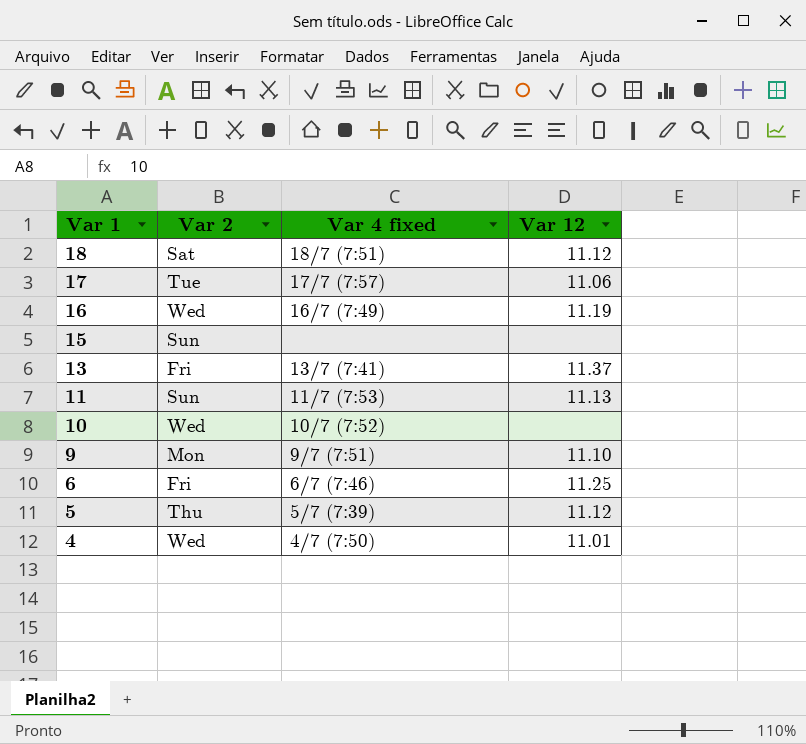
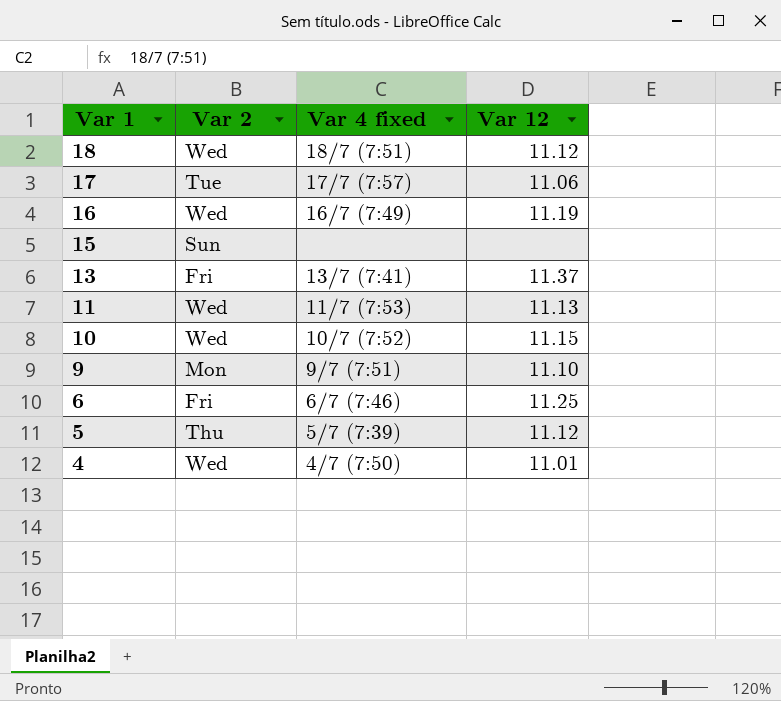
18 | Var 2: Sat -> Wed
11 | Var 2: Sun -> Wed
10 | Var 12: none -> 11.15

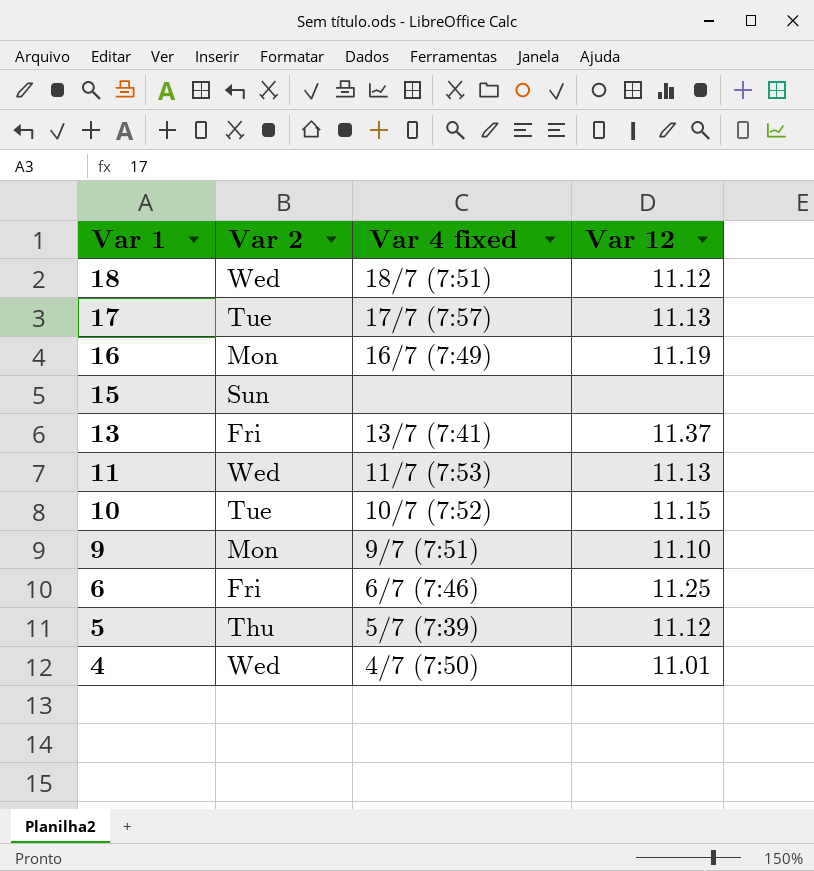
17 | Var 12: 11.06 -> 11.13
16 | Var 2: Wed -> Mon
10 | Var 2: Wed -> Tue

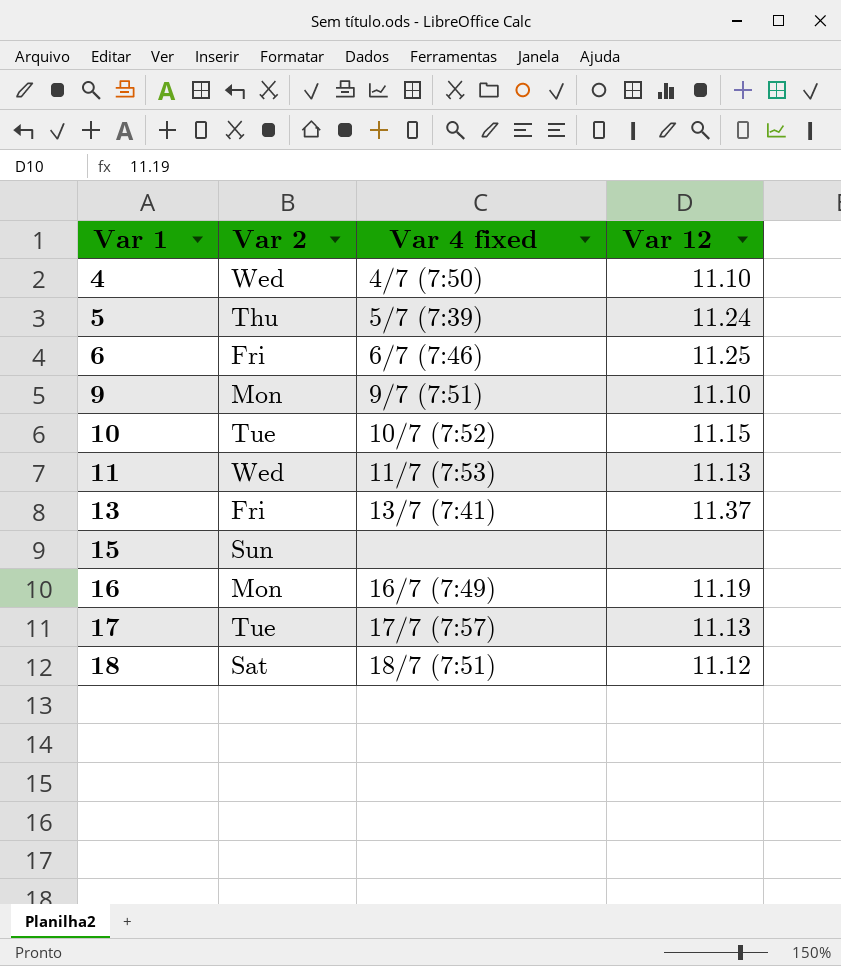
row order: Var 1 descending -> Var 1 ascending
4 | Var 12: 11.01 -> 11.10
5 | Var 12: 11.12 -> 11.24
18 | Var 2: Wed -> Sat

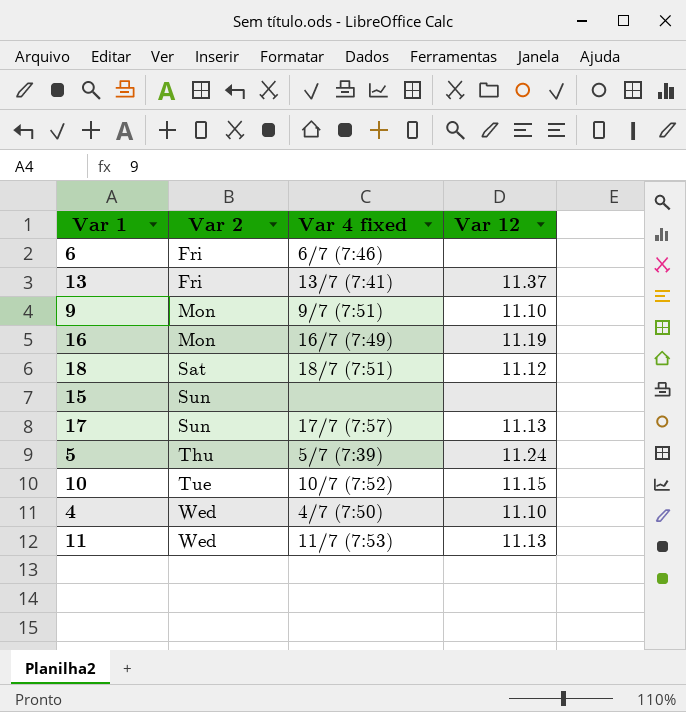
row order: Var 1 ascending -> Var 2 ascending
6 | Var 12: 11.25 -> none
17 | Var 2: Tue -> Sun

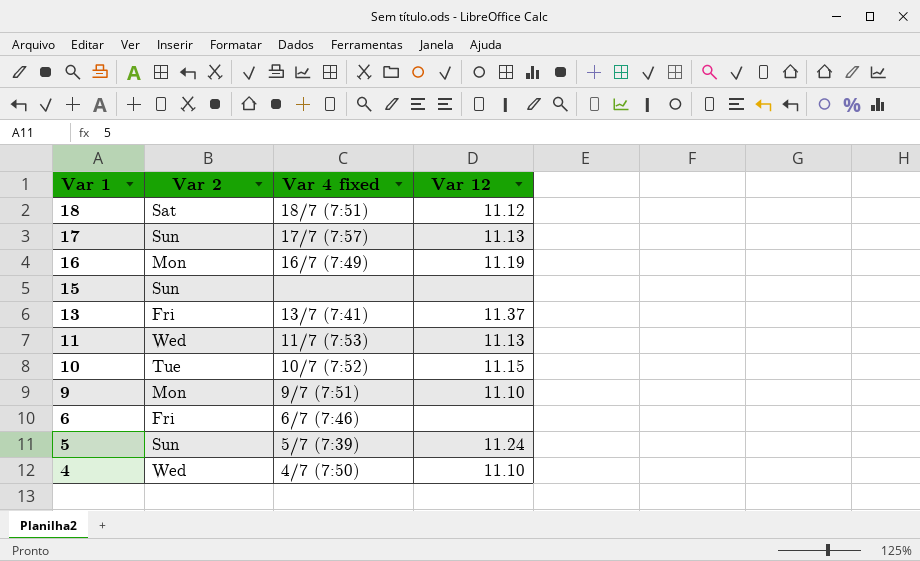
row order: Var 2 ascending -> Var 1 descending
5 | Var 2: Thu -> Sun

